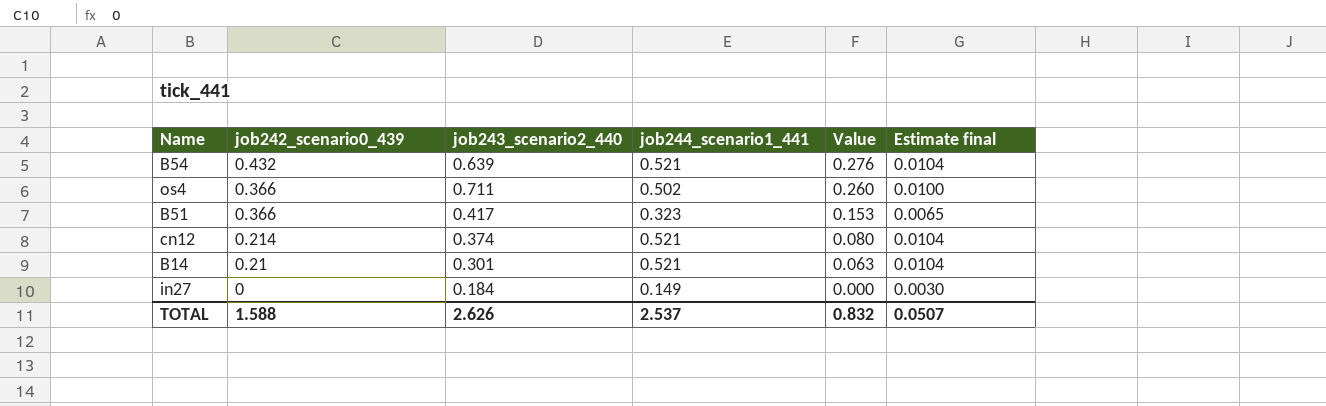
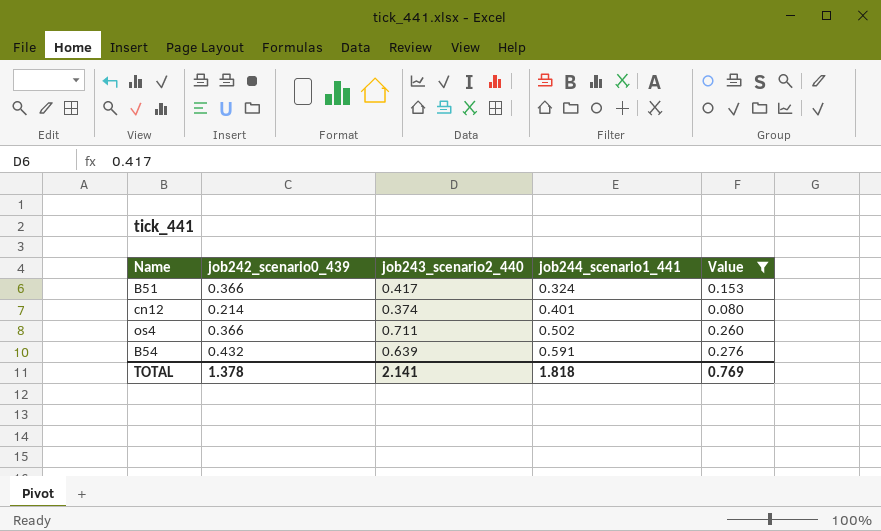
filter: none -> Value >= 0.080
row order: job242_scenario0_439 descending -> job244_scenario1_441 ascending
column Estimate final | formula: [job244_scenario1_441] * 0.02 -> none
B51 | job244_scenario1_441: 0.323 -> 0.324
cn12 | job244_scenario1_441: 0.521 -> 0.401
B54 | job244_scenario1_441: 0.521 -> 0.591
TOTAL | job242_scenario0_439: 1.588 -> 1.378
TOTAL | job243_scenario2_440: 2.626 -> 2.141
TOTAL | job244_scenario1_441: 2.537 -> 1.818
TOTAL | Value: 0.832 -> 0.769

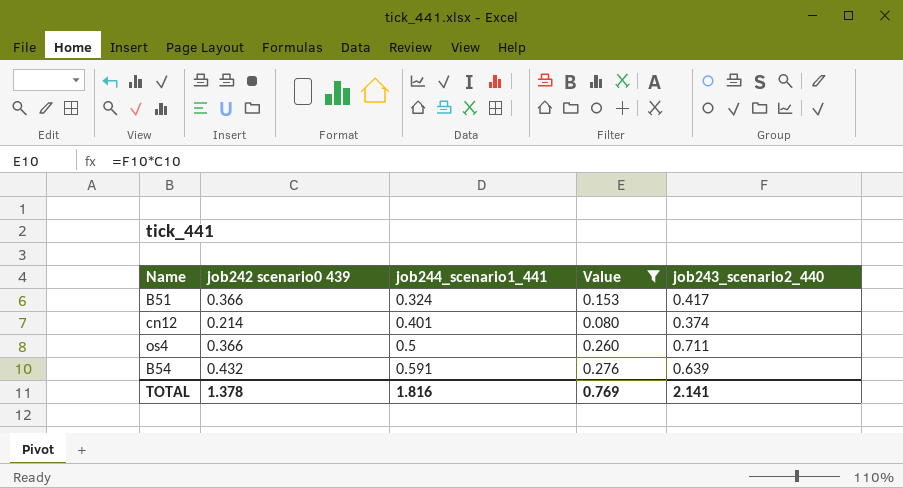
column name: job242_scenario0_439 -> job242 scenario0 439
column job243_scenario2_440 | position: 3 -> 5
os4 | job244_scenario1_441: 0.502 -> 0.5
TOTAL | job244_scenario1_441: 1.818 -> 1.816

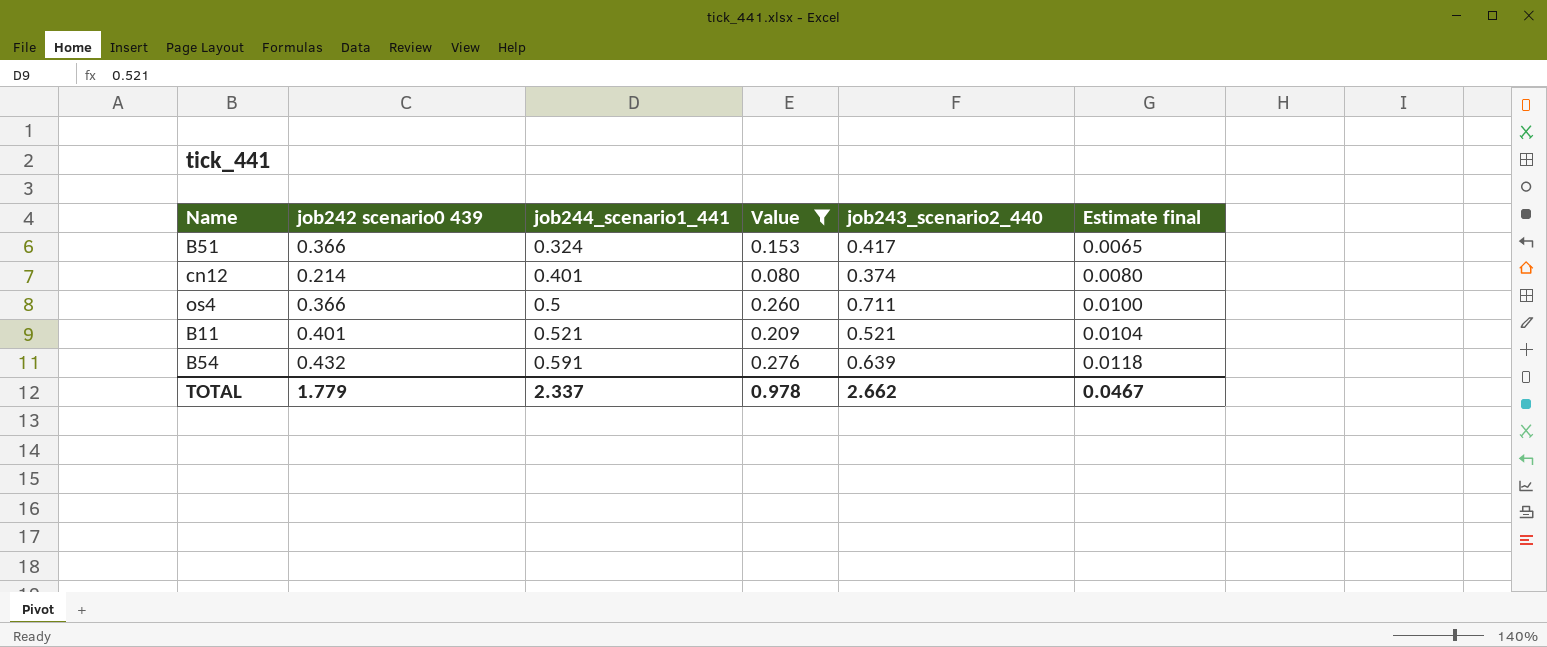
column Estimate final | formula: none -> [job244_scenario1_441] * 0.02
row B11: none -> 0.401 | 0.521 | 0.209 | 0.521 | 0.0104
TOTAL | job242 scenario0 439: 1.378 -> 1.779
TOTAL | job244_scenario1_441: 1.816 -> 2.337
TOTAL | Value: 0.769 -> 0.978
TOTAL | job243_scenario2_440: 2.141 -> 2.662

